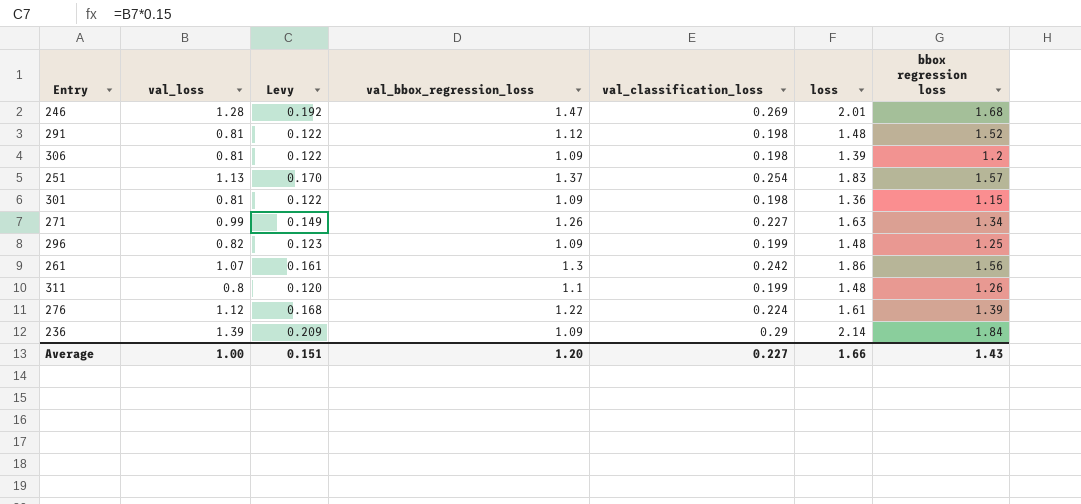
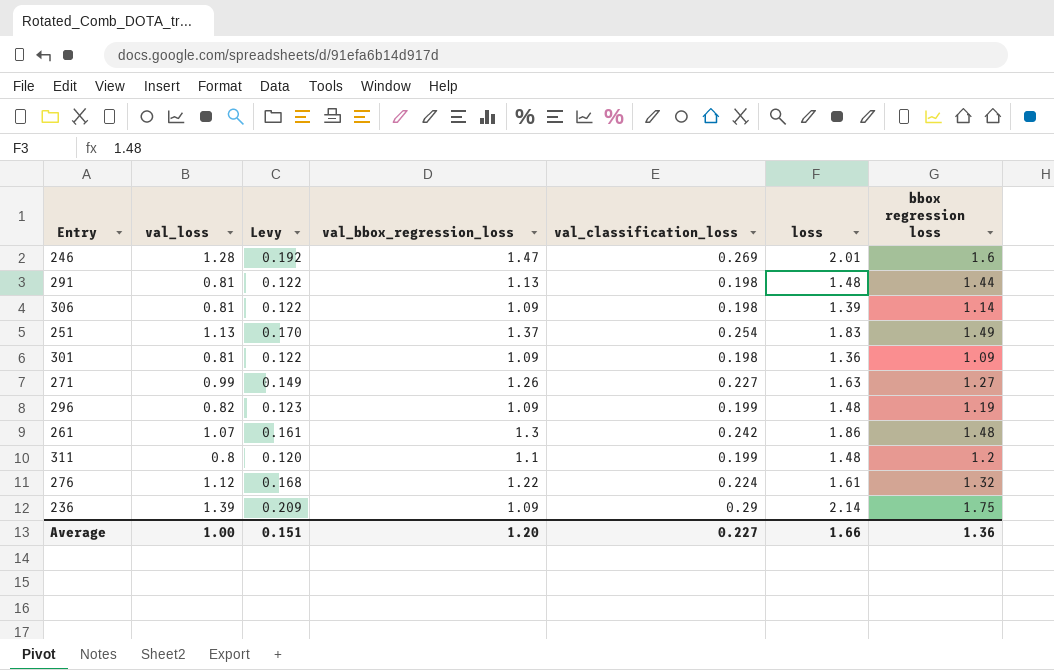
246 | bbox regression loss: 1.68 -> 1.6
291 | val_bbox_regression_loss: 1.12 -> 1.13
291 | bbox regression loss: 1.52 -> 1.44
306 | bbox regression loss: 1.2 -> 1.14
251 | bbox regression loss: 1.57 -> 1.49
301 | bbox regression loss: 1.15 -> 1.09
271 | bbox regression loss: 1.34 -> 1.27
296 | bbox regression loss: 1.25 -> 1.19
261 | bbox regression loss: 1.56 -> 1.48
311 | bbox regression loss: 1.26 -> 1.2
276 | bbox regression loss: 1.39 -> 1.32
236 | bbox regression loss: 1.84 -> 1.75
Average | bbox regression loss: 1.43 -> 1.36

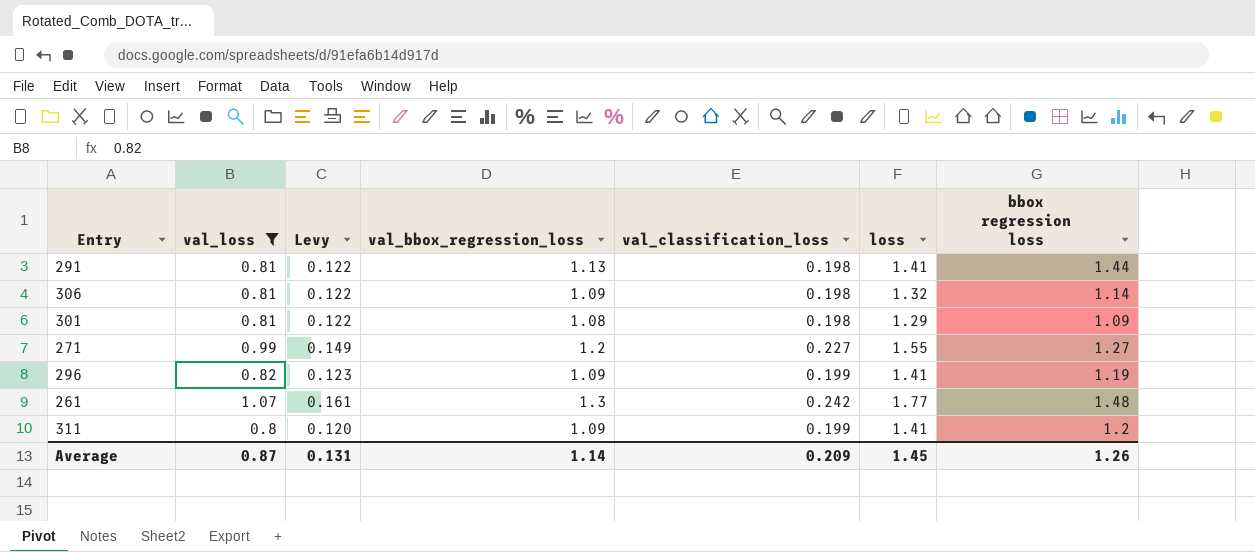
filter: none -> val_loss <= 1.07
291 | loss: 1.48 -> 1.41
306 | loss: 1.39 -> 1.32
301 | val_bbox_regression_loss: 1.09 -> 1.08
301 | loss: 1.36 -> 1.29
271 | val_bbox_regression_loss: 1.26 -> 1.2
271 | loss: 1.63 -> 1.55
296 | loss: 1.48 -> 1.41
261 | loss: 1.86 -> 1.77
311 | val_bbox_regression_loss: 1.1 -> 1.09
311 | loss: 1.48 -> 1.41
Average | val_loss: 1.00 -> 0.87
Average | Levy: 0.151 -> 0.131
Average | val_bbox_regression_loss: 1.20 -> 1.14
Average | val_classification_loss: 0.227 -> 0.209
Average | loss: 1.66 -> 1.45
Average | bbox regression loss: 1.36 -> 1.26

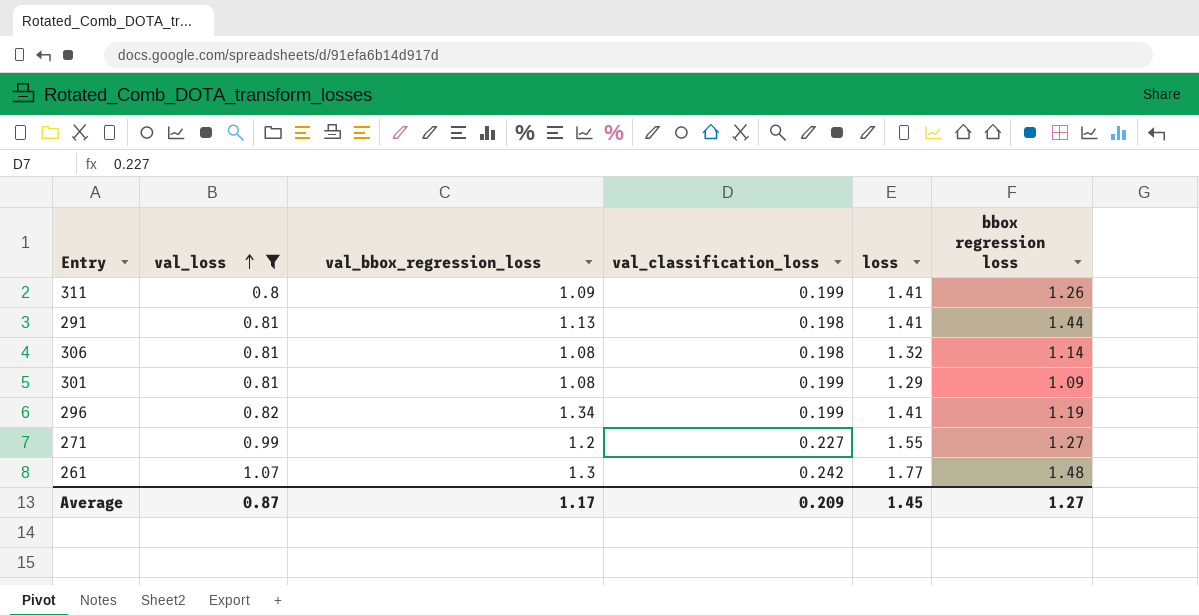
row order: none -> val_loss ascending
column Levy | formula: [val_loss] * 0.15 -> none
311 | bbox regression loss: 1.2 -> 1.26
306 | val_bbox_regression_loss: 1.09 -> 1.08
301 | val_classification_loss: 0.198 -> 0.199
296 | val_bbox_regression_loss: 1.09 -> 1.34
Average | val_bbox_regression_loss: 1.14 -> 1.17
Average | bbox regression loss: 1.26 -> 1.27

